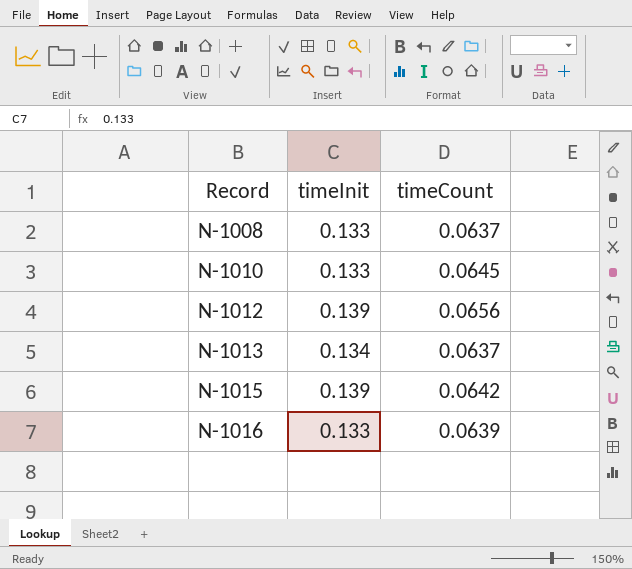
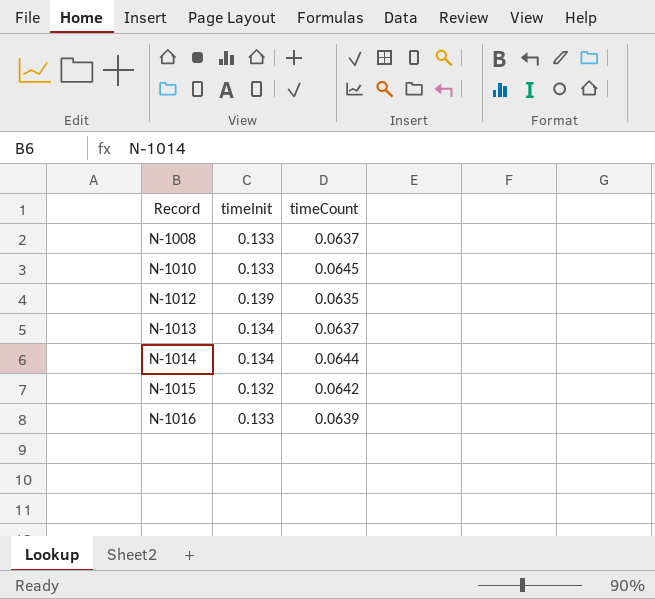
N-1012 | timeCount: 0.0656 -> 0.0635
row N-1014: none -> 0.134 | 0.0644
N-1015 | timeInit: 0.139 -> 0.132

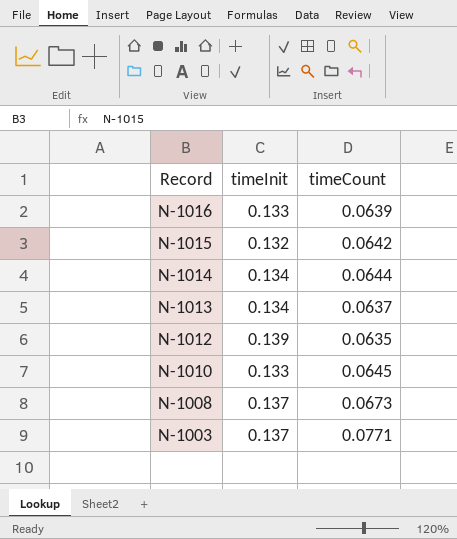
row order: Record ascending -> Record descending
N-1008 | timeInit: 0.133 -> 0.137
N-1008 | timeCount: 0.0637 -> 0.0673
row N-1003: none -> 0.137 | 0.0771

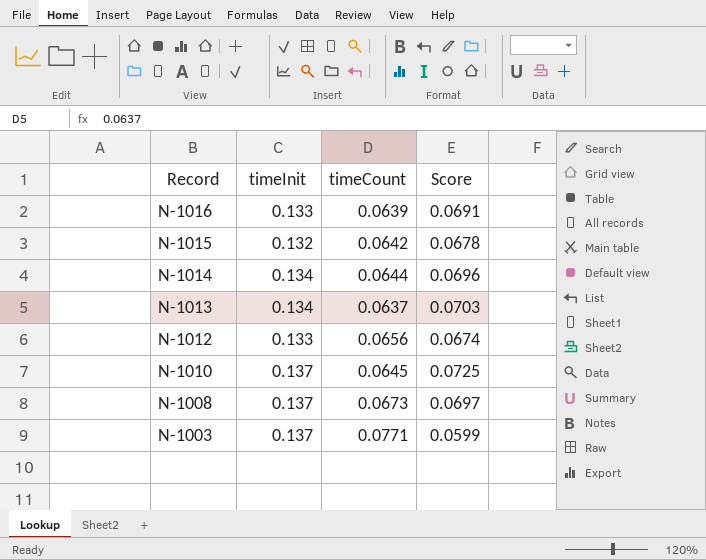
column Score | formula: none -> [timeInit] - [timeCount]
N-1012 | timeInit: 0.139 -> 0.133
N-1012 | timeCount: 0.0635 -> 0.0656
N-1010 | timeInit: 0.133 -> 0.137

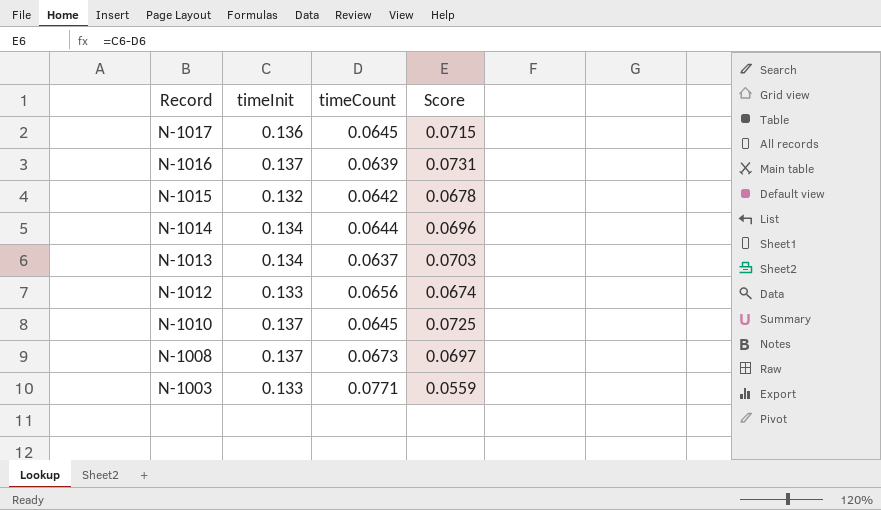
row N-1017: none -> 0.136 | 0.0645 | 0.0715
N-1016 | timeInit: 0.133 -> 0.137
N-1016 | Score: 0.0691 -> 0.0731
N-1003 | timeInit: 0.137 -> 0.133
N-1003 | Score: 0.0599 -> 0.0559

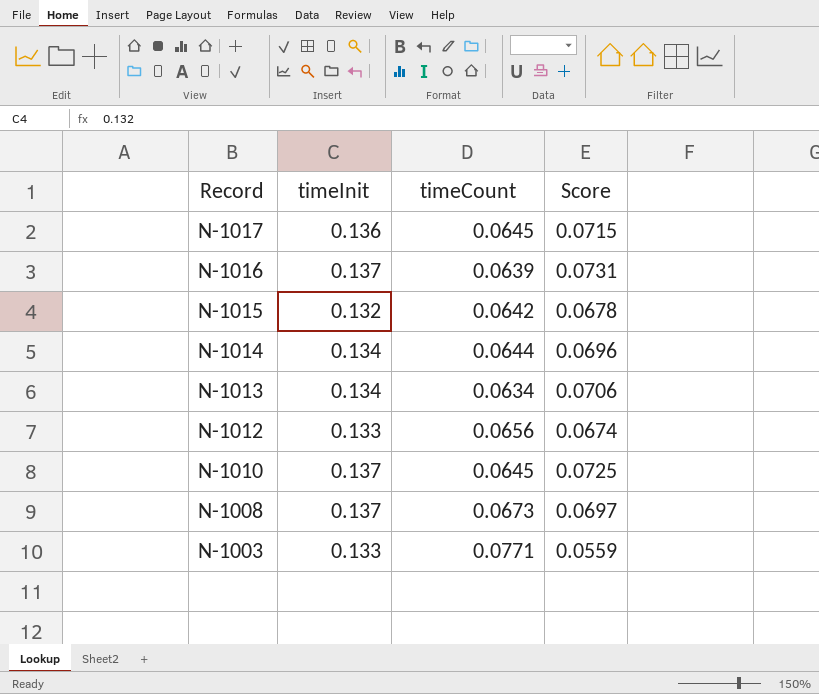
N-1013 | timeCount: 0.0637 -> 0.0634
N-1013 | Score: 0.0703 -> 0.0706

